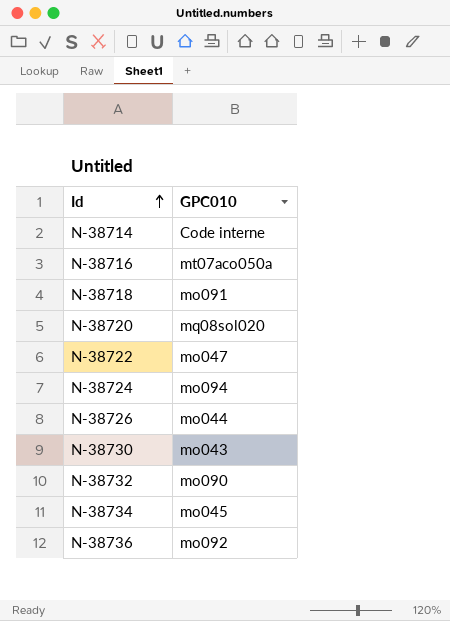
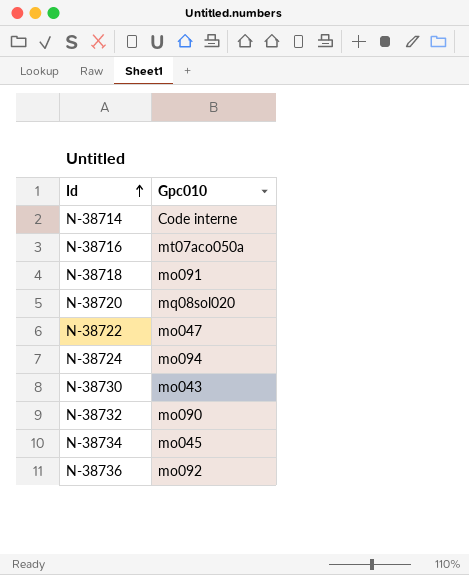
column name: GPC010 -> Gpc010
row N-38726: mo044 -> none

